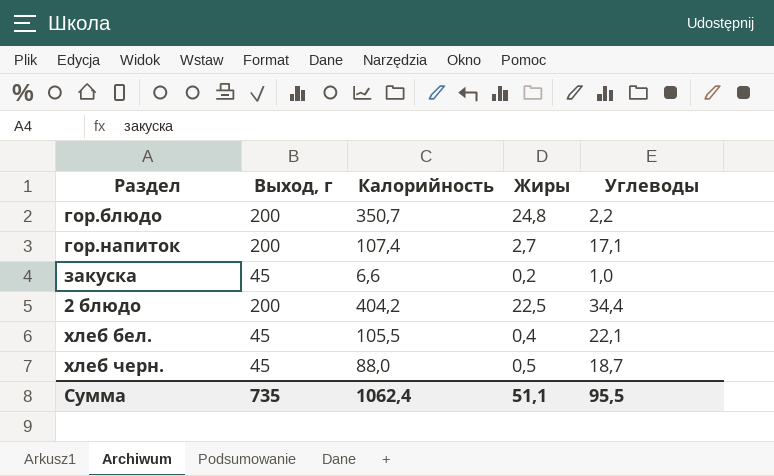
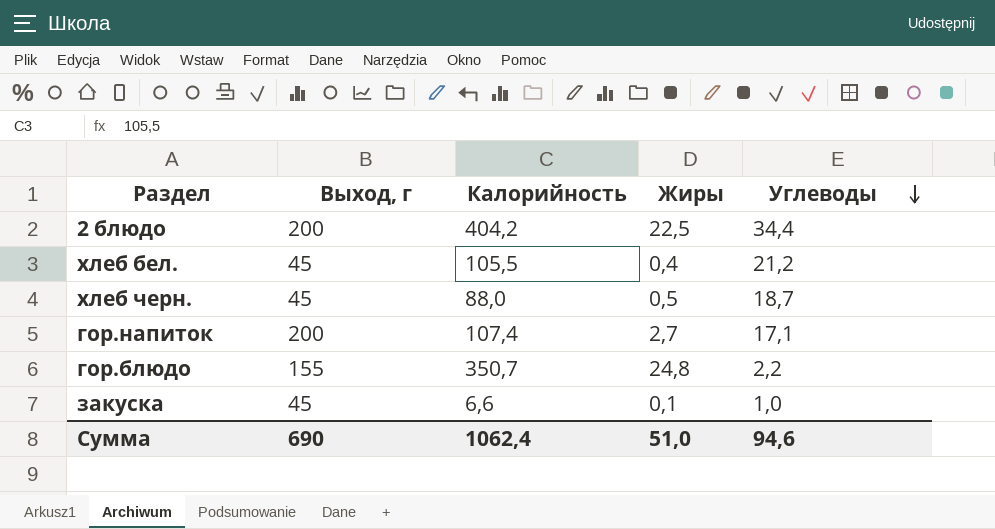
row order: none -> Углеводы descending
хлеб бел. | Углеводы: 22,1 -> 21,2
гор.блюдо | Выход, г: 200 -> 155
закуска | Жиры: 0,2 -> 0,1
Сумма | Выход, г: 735 -> 690
Сумма | Жиры: 51,1 -> 51,0
Сумма | Углеводы: 95,5 -> 94,6

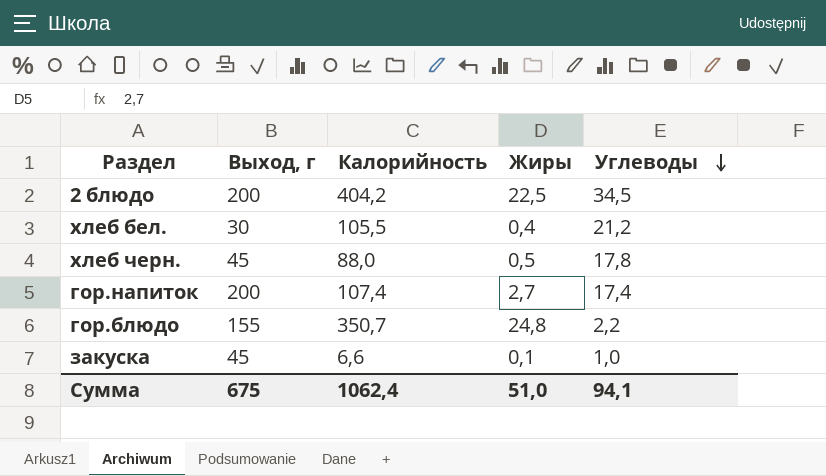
2 блюдо | Углеводы: 34,4 -> 34,5
хлеб бел. | Выход, г: 45 -> 30
хлеб черн. | Углеводы: 18,7 -> 17,8
гор.напиток | Углеводы: 17,1 -> 17,4
Сумма | Выход, г: 690 -> 675
Сумма | Углеводы: 94,6 -> 94,1

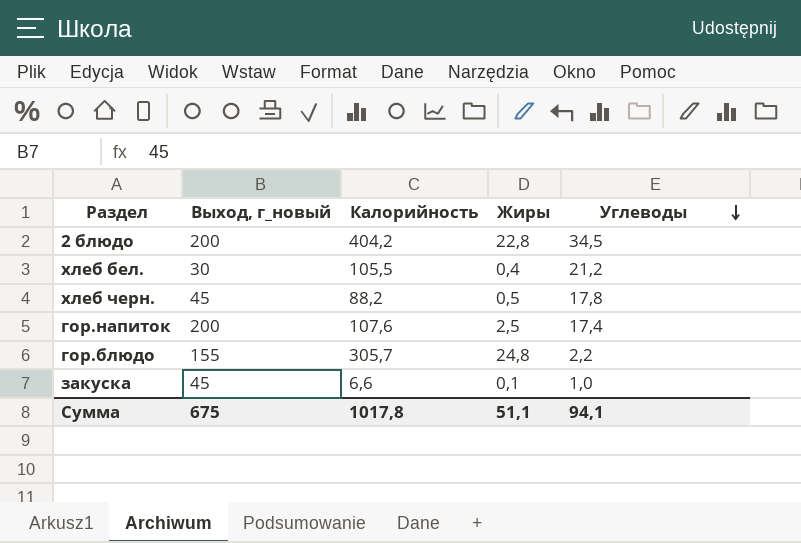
column name: Выход, г -> Выход, г_новый
2 блюдо | Жиры: 22,5 -> 22,8
хлеб черн. | Калорийность: 88,0 -> 88,2
гор.напиток | Калорийность: 107,4 -> 107,6
гор.напиток | Жиры: 2,7 -> 2,5
гор.блюдо | Калорийность: 350,7 -> 305,7
Сумма | Калорийность: 1062,4 -> 1017,8
Сумма | Жиры: 51,0 -> 51,1

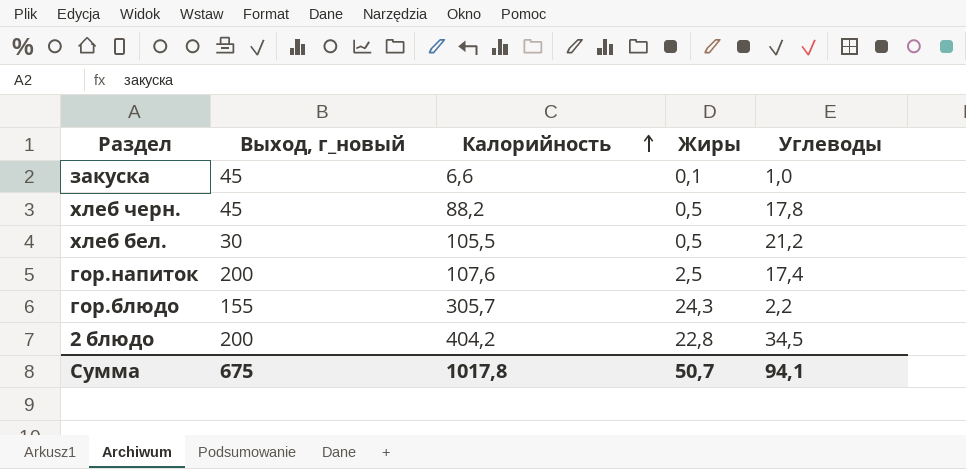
row order: Углеводы descending -> Калорийность ascending
хлеб бел. | Жиры: 0,4 -> 0,5
гор.блюдо | Жиры: 24,8 -> 24,3
Сумма | Жиры: 51,1 -> 50,7

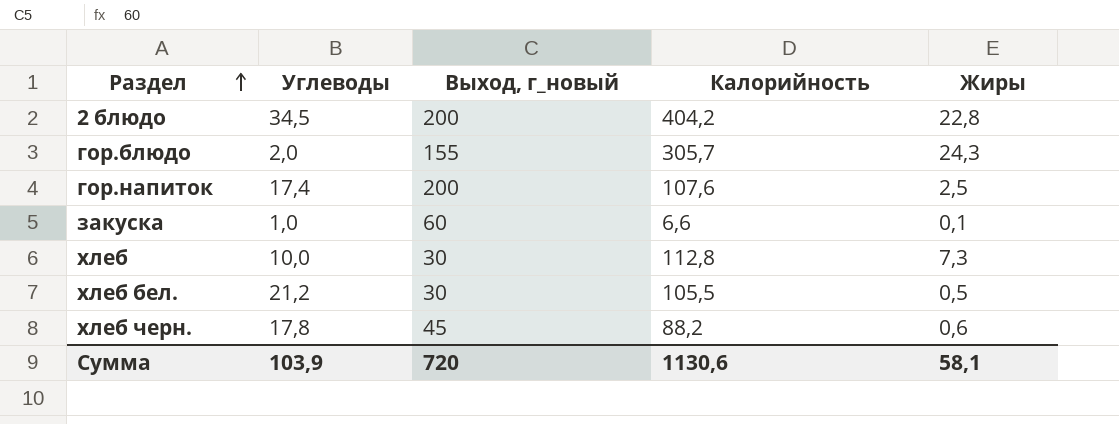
row order: Калорийность ascending -> Раздел ascending
column Углеводы | position: 5 -> 2
гор.блюдо | Углеводы: 2,2 -> 2,0
закуска | Выход, г_новый: 45 -> 60
row хлеб: none -> 10,0 | 30 | 112,8 | 7,3
хлеб черн. | Жиры: 0,5 -> 0,6
Сумма | Углеводы: 94,1 -> 103,9
Сумма | Выход, г_новый: 675 -> 720
Сумма | Калорийность: 1017,8 -> 1130,6
Сумма | Жиры: 50,7 -> 58,1

